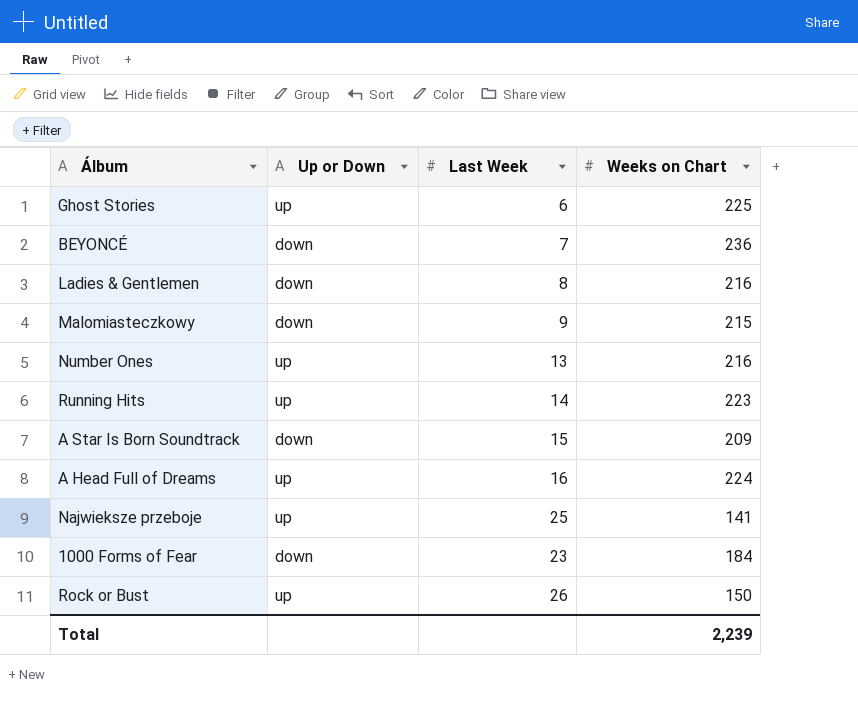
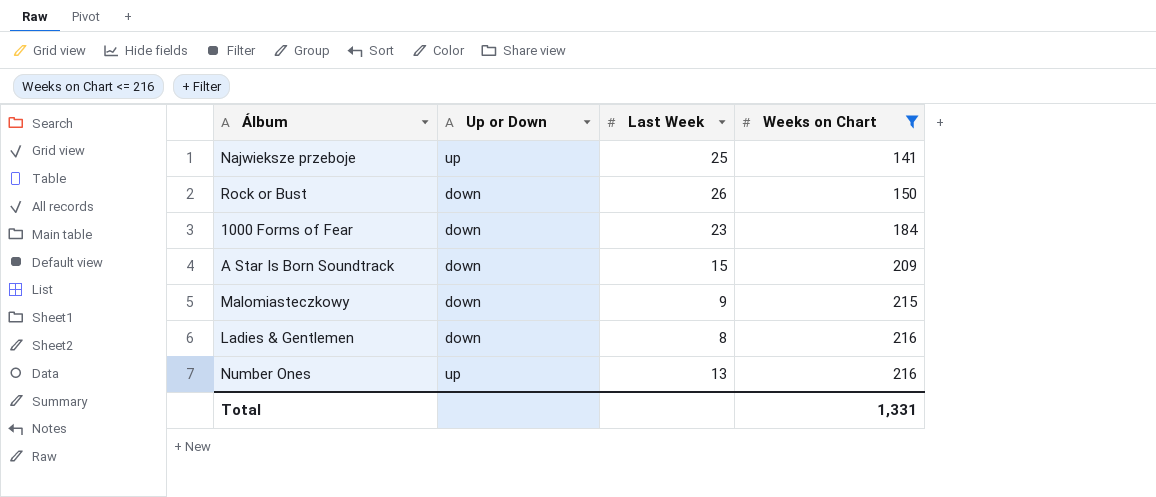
filter: none -> Weeks on Chart <= 216
row order: none -> Weeks on Chart ascending
Rock or Bust | Up or Down: up -> down
Total | Weeks on Chart: 2,239 -> 1,331

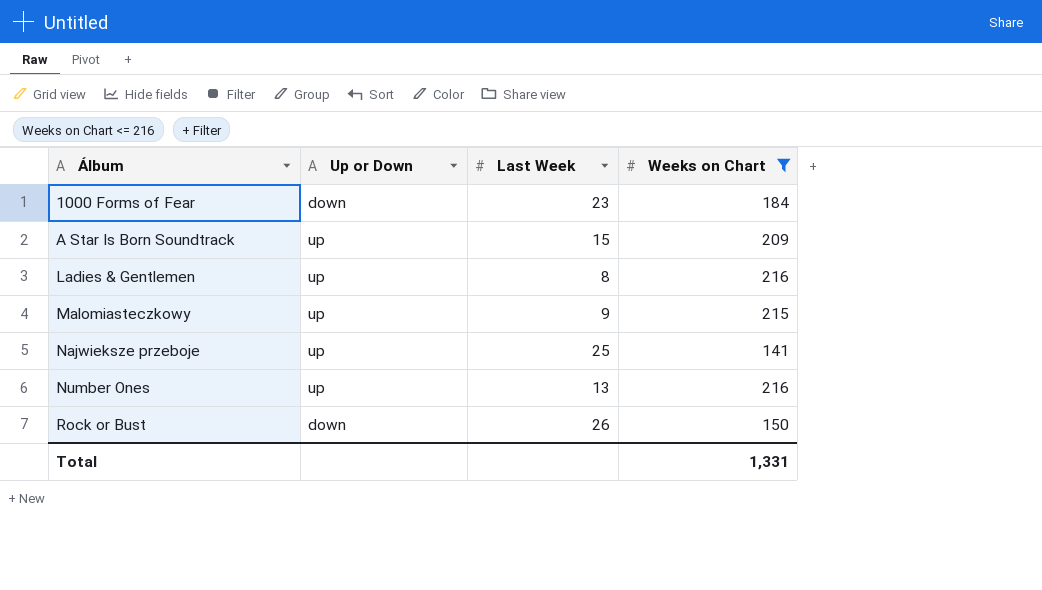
row order: Weeks on Chart ascending -> Álbum ascending
A Star Is Born Soundtrack | Up or Down: down -> up
Ladies & Gentlemen | Up or Down: down -> up
Malomiasteczkowy | Up or Down: down -> up

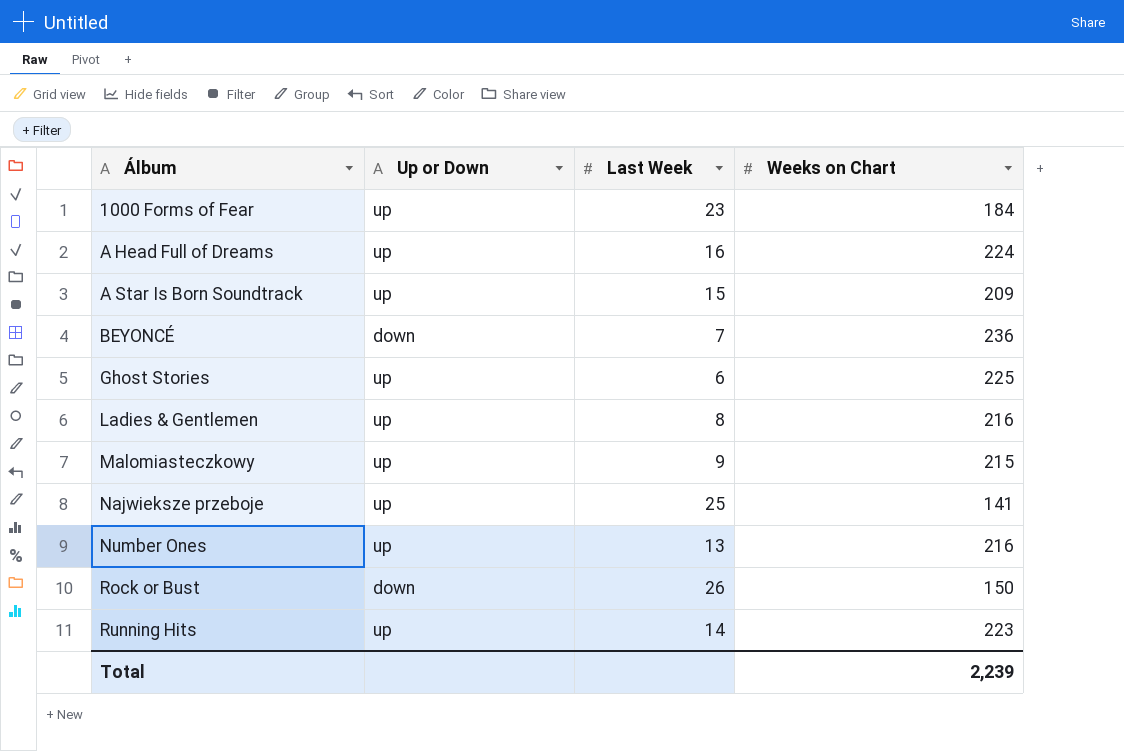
filter: Weeks on Chart <= 216 -> none
1000 Forms of Fear | Up or Down: down -> up
Total | Weeks on Chart: 1,331 -> 2,239

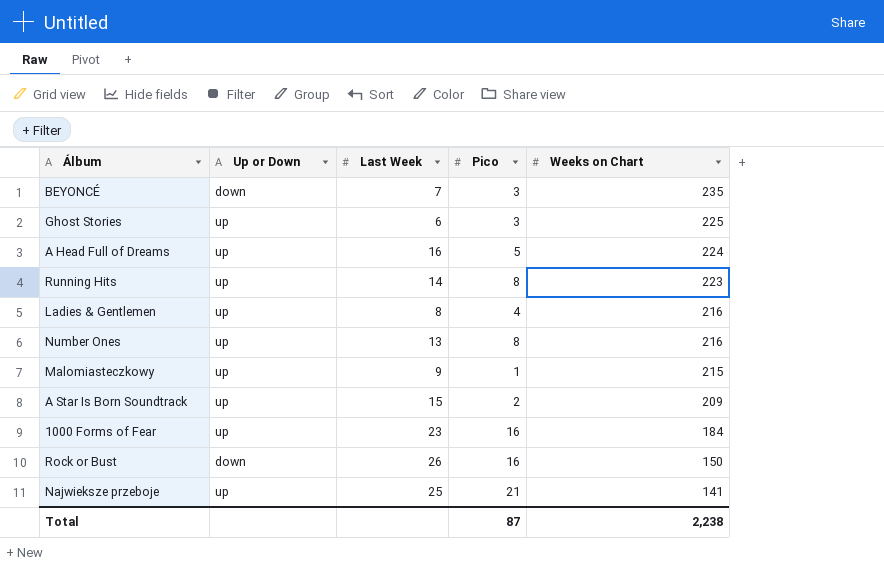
row order: Álbum ascending -> Weeks on Chart descending
column Pico | position: none -> 4
BEYONCÉ | Weeks on Chart: 236 -> 235
Total | Weeks on Chart: 2,239 -> 2,238

